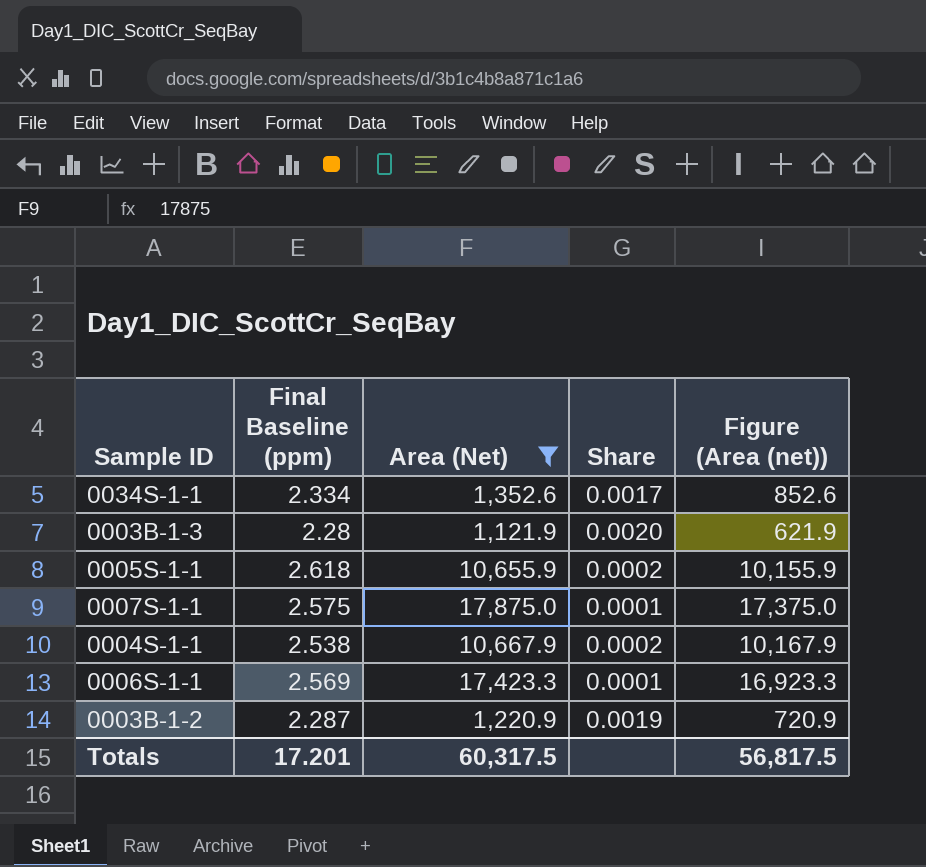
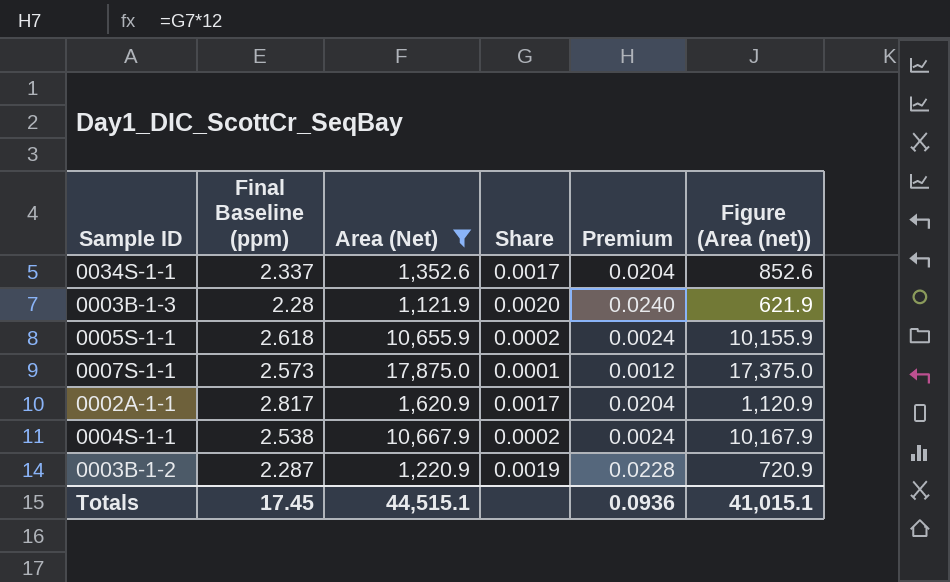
column Premium | formula: none -> [Share] * 12
row 0006S-1-1: 2.569 | 17,423.3 | 0.0001 | 16,923.3 -> none
0034S-1-1 | Final Baseline (ppm): 2.334 -> 2.337
0007S-1-1 | Final Baseline (ppm): 2.575 -> 2.573
row 0002A-1-1: none -> 2.817 | 1,620.9 | 0.0017 | 0.0204 | 1,120.9
Totals | Final Baseline (ppm): 17.201 -> 17.45
Totals | Area (Net): 60,317.5 -> 44,515.1
Totals | Figure (Area (net)): 56,817.5 -> 41,015.1

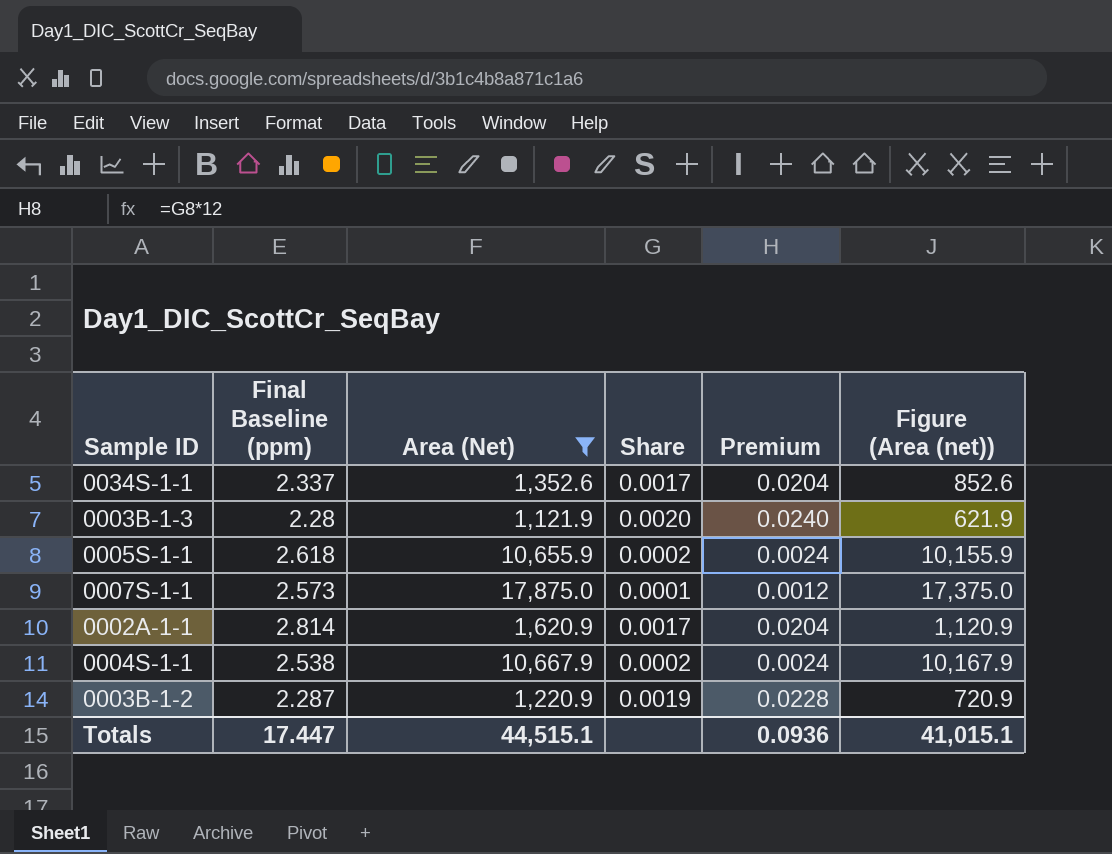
0002A-1-1 | Final Baseline (ppm): 2.817 -> 2.814
Totals | Final Baseline (ppm): 17.45 -> 17.447

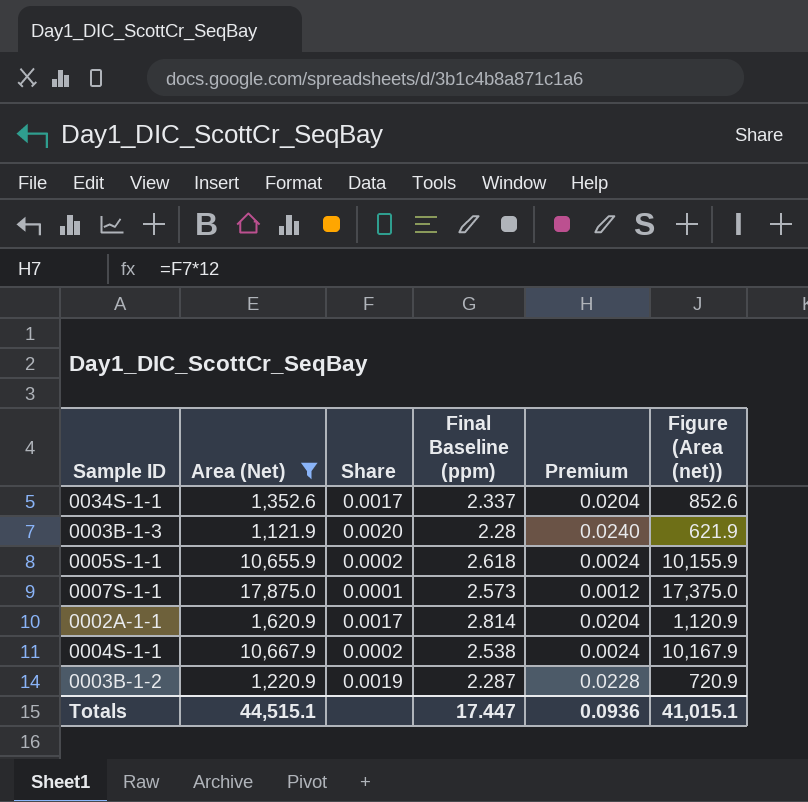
column Final Baseline (ppm) | position: 2 -> 4

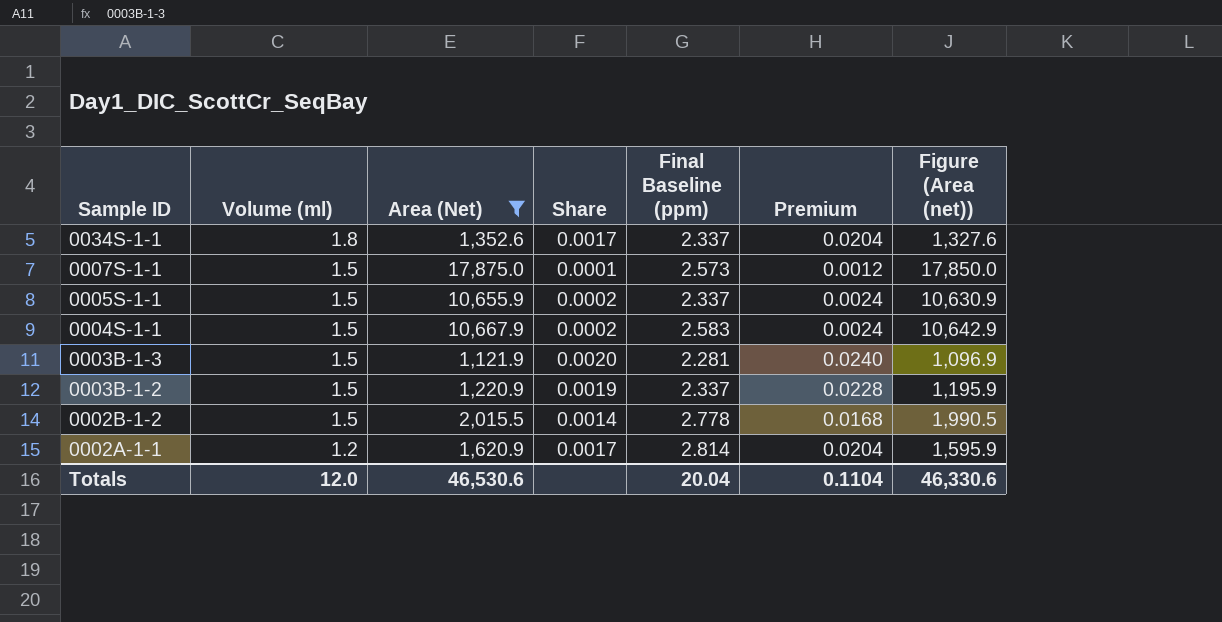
row order: none -> Sample ID descending
column Volume (ml) | position: none -> 2
column Figure (Area (net)) | formula: [Area (Net)] - 500 -> [Area (Net)] - 25
0005S-1-1 | Final Baseline (ppm): 2.618 -> 2.337
0004S-1-1 | Final Baseline (ppm): 2.538 -> 2.583
0003B-1-3 | Final Baseline (ppm): 2.28 -> 2.281
0003B-1-2 | Final Baseline (ppm): 2.287 -> 2.337
row 0002B-1-2: none -> 1.5 | 2,015.5 | 0.0014 | 2.778 | 0.0168 | 1,990.5
Totals | Area (Net): 44,515.1 -> 46,530.6
Totals | Final Baseline (ppm): 17.447 -> 20.04
Totals | Premium: 0.0936 -> 0.1104
Totals | Figure (Area (net)): 41,015.1 -> 46,330.6

